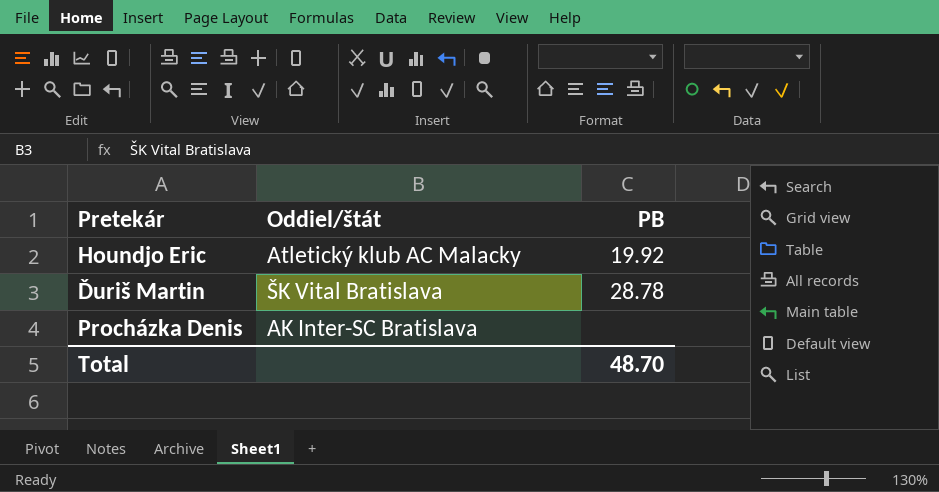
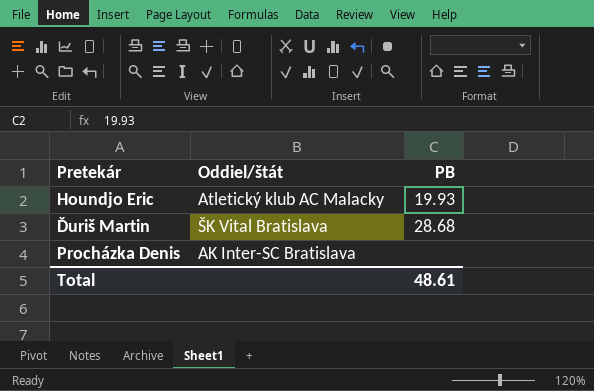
Houndjo Eric | PB: 19.92 -> 19.93
Ďuriš Martin | PB: 28.78 -> 28.68
Total | PB: 48.70 -> 48.61

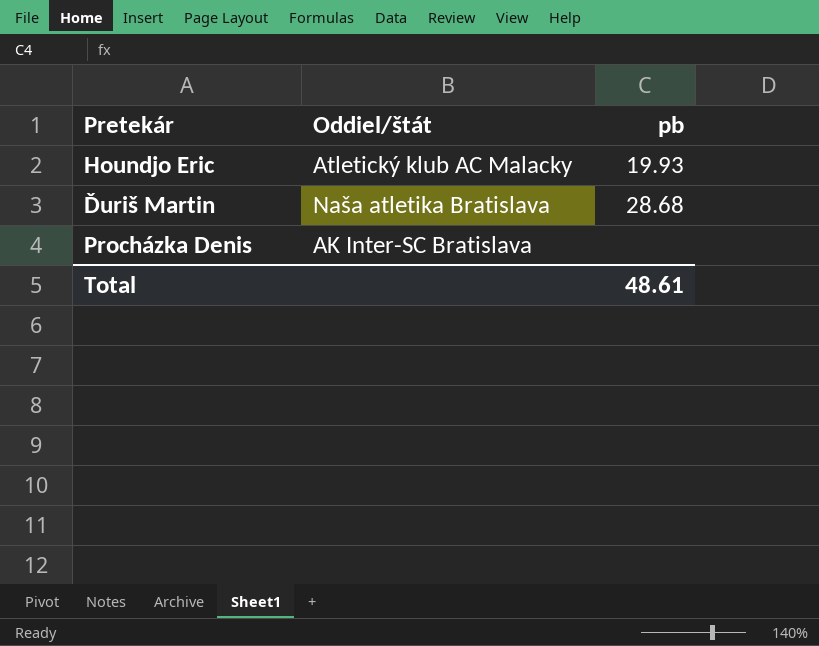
column name: PB -> pb
Ďuriš Martin | Oddiel/štát: ŠK Vital Bratislava -> Naša atletika Bratislava

